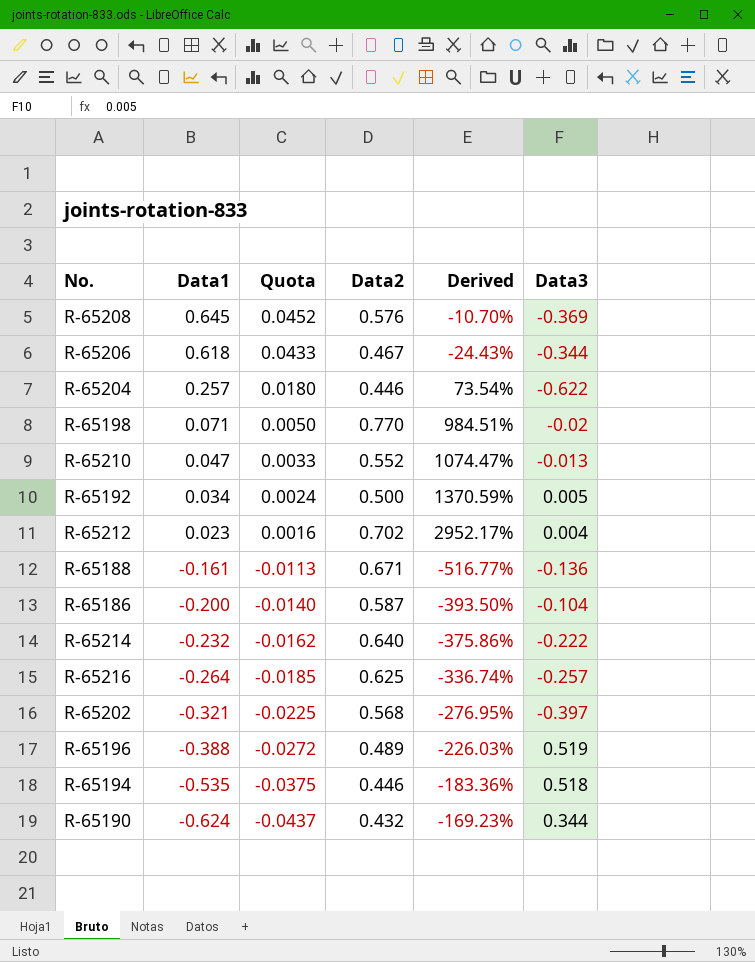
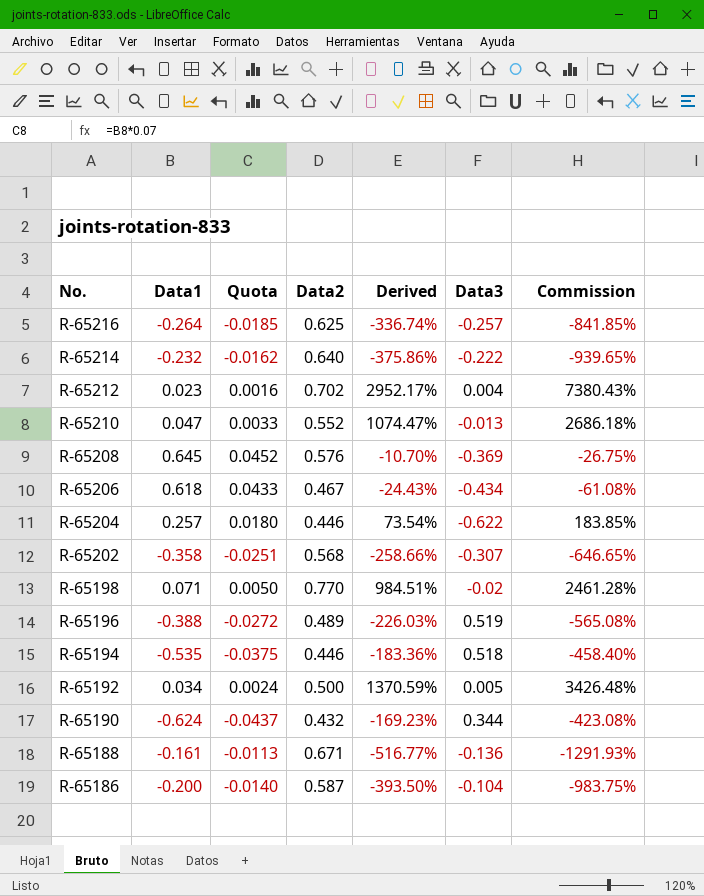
row order: Data1 descending -> No. descending
column Commission | formula: none -> [Derived] * 2.5
R-65206 | Data3: -0.344 -> -0.434
R-65202 | Data1: -0.321 -> -0.358
R-65202 | Quota: -0.0225 -> -0.0251
R-65202 | Derived: -276.95% -> -258.66%
R-65202 | Data3: -0.397 -> -0.307

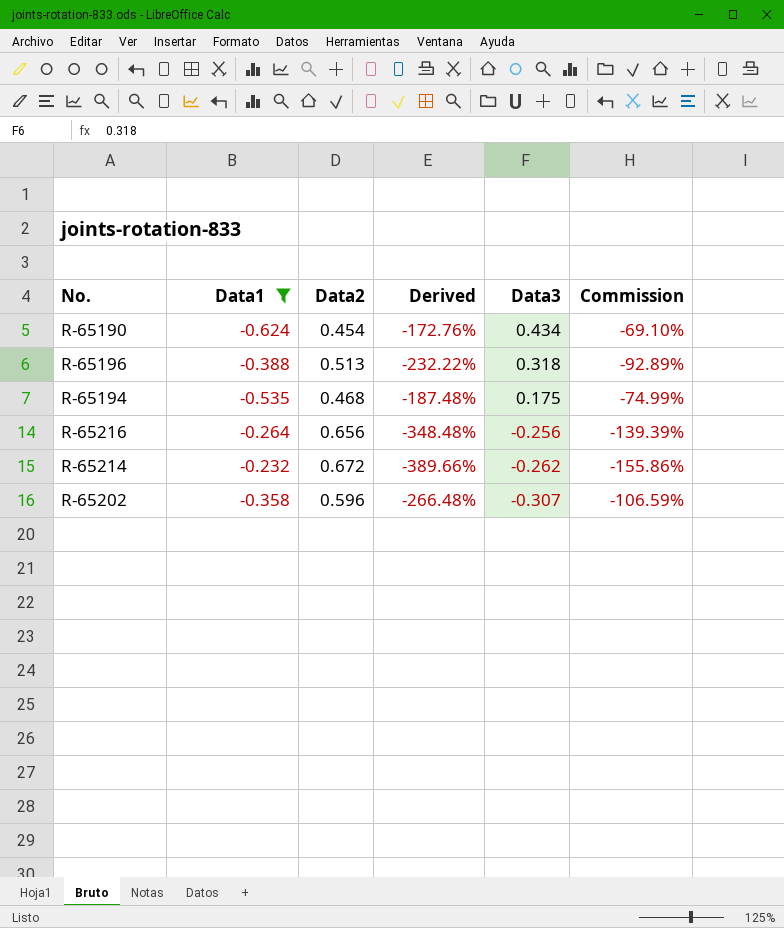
filter: none -> Data1 <= -0.232
row order: No. descending -> Data3 descending
column Quota | formula: [Data1] * 0.07 -> none
column Commission | formula: [Derived] * 2.5 -> [Derived] * 0.4
R-65190 | Data2: 0.432 -> 0.454
R-65190 | Derived: -169.23% -> -172.76%
R-65190 | Data3: 0.344 -> 0.434
R-65196 | Data2: 0.489 -> 0.513
R-65196 | Derived: -226.03% -> -232.22%
R-65196 | Data3: 0.519 -> 0.318
R-65194 | Data2: 0.446 -> 0.468
R-65194 | Derived: -183.36% -> -187.48%
R-65194 | Data3: 0.518 -> 0.175
R-65216 | Data2: 0.625 -> 0.656
R-65216 | Derived: -336.74% -> -348.48%
R-65216 | Data3: -0.257 -> -0.256
R-65214 | Data2: 0.640 -> 0.672
R-65214 | Derived: -375.86% -> -389.66%
R-65214 | Data3: -0.222 -> -0.262
R-65202 | Data2: 0.568 -> 0.596
R-65202 | Derived: -258.66% -> -266.48%

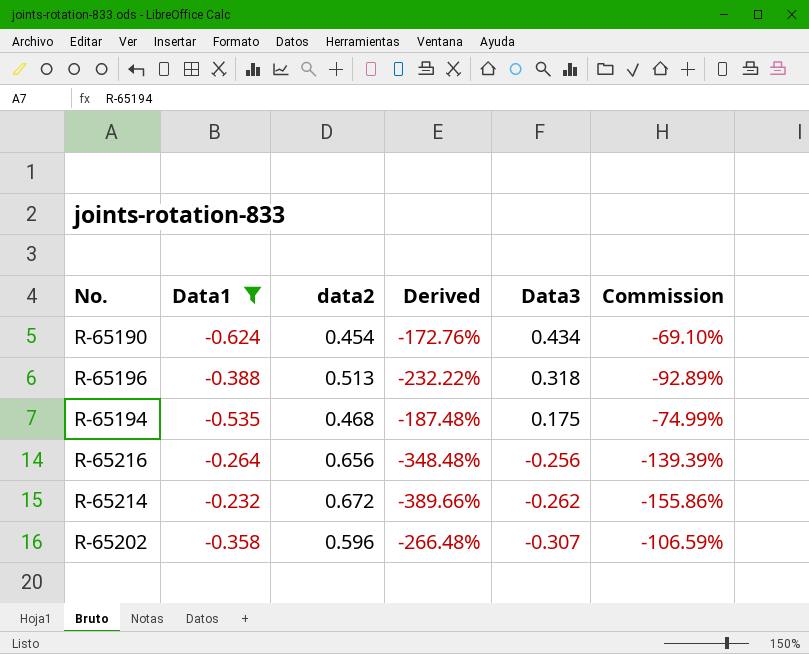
column name: Data2 -> data2

